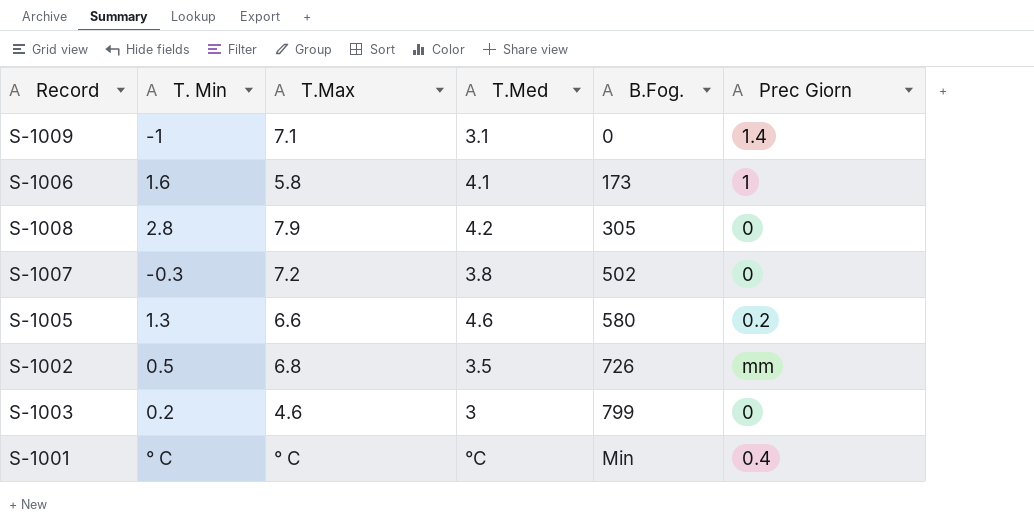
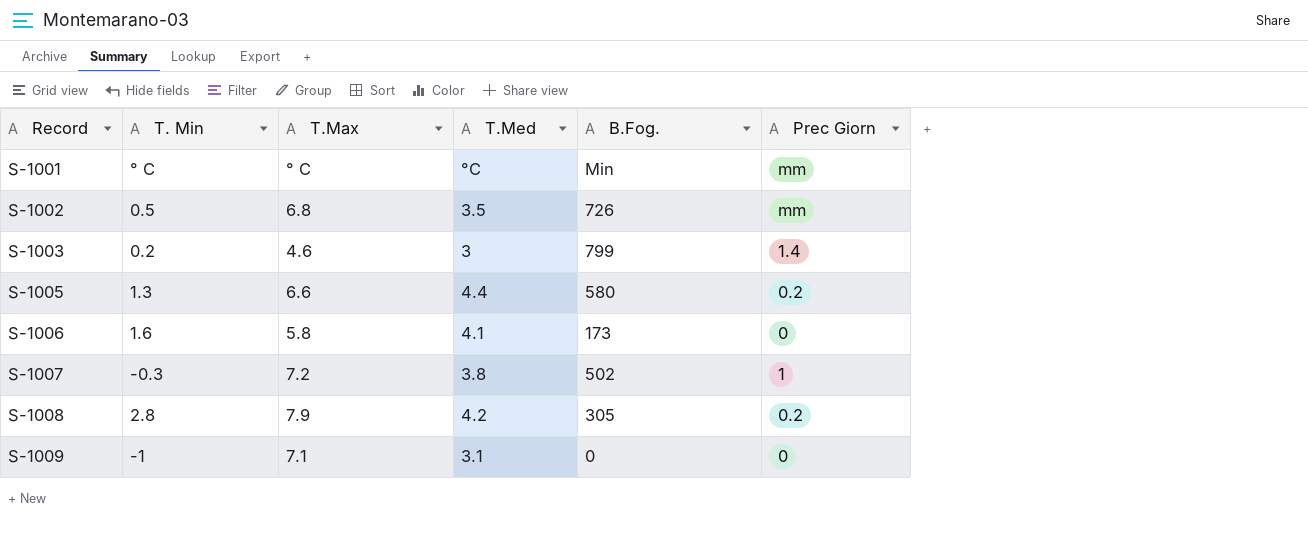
row order: B.Fog. ascending -> Record ascending
S-1001 | Prec Giorn: 0.4 -> mm
S-1003 | Prec Giorn: 0 -> 1.4
S-1005 | T.Med: 4.6 -> 4.4
S-1006 | Prec Giorn: 1 -> 0
S-1007 | Prec Giorn: 0 -> 1
S-1008 | Prec Giorn: 0 -> 0.2
S-1009 | Prec Giorn: 1.4 -> 0

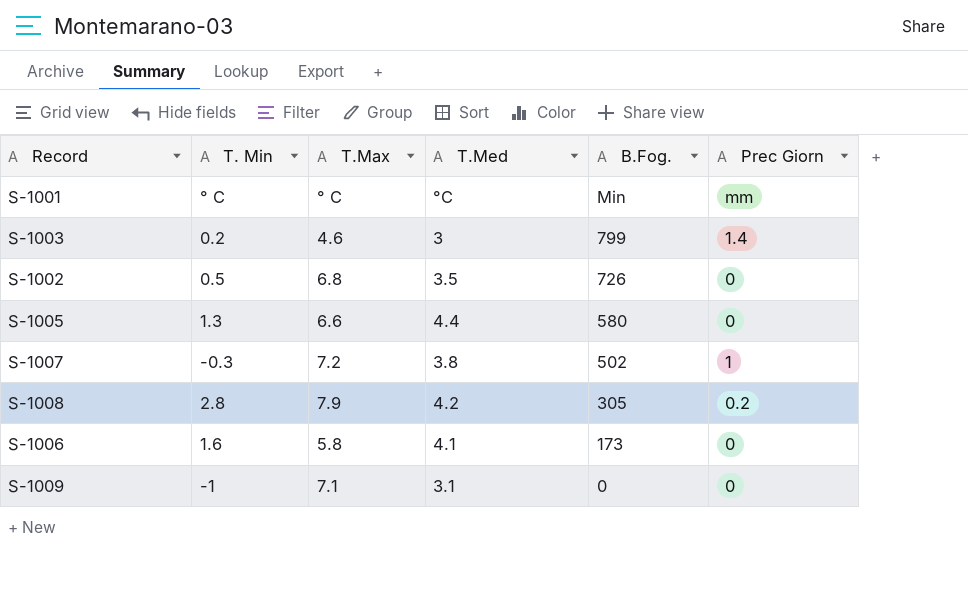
row order: Record ascending -> B.Fog. descending
S-1002 | Prec Giorn: mm -> 0
S-1005 | Prec Giorn: 0.2 -> 0

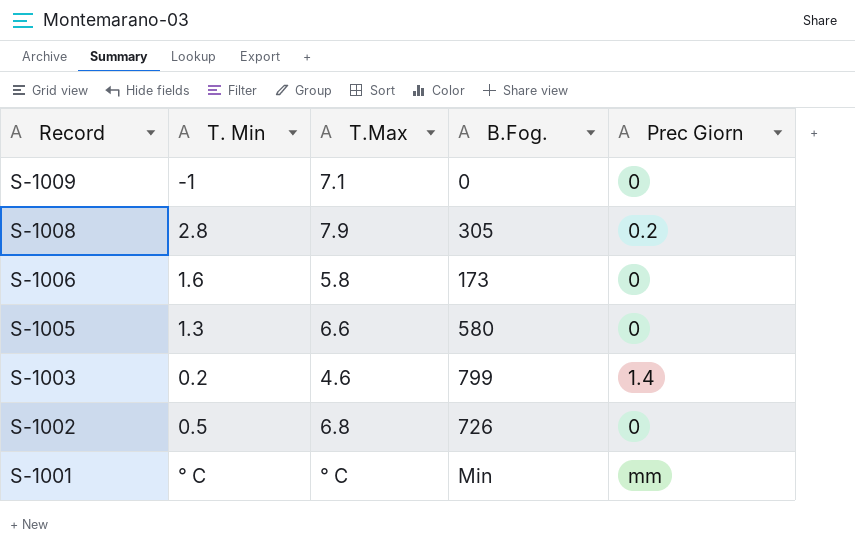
row order: B.Fog. descending -> Record descending
column T.Med | position: 4 -> none
row S-1007: -0.3 | 7.2 | 3.8 | 502 | 1 -> none

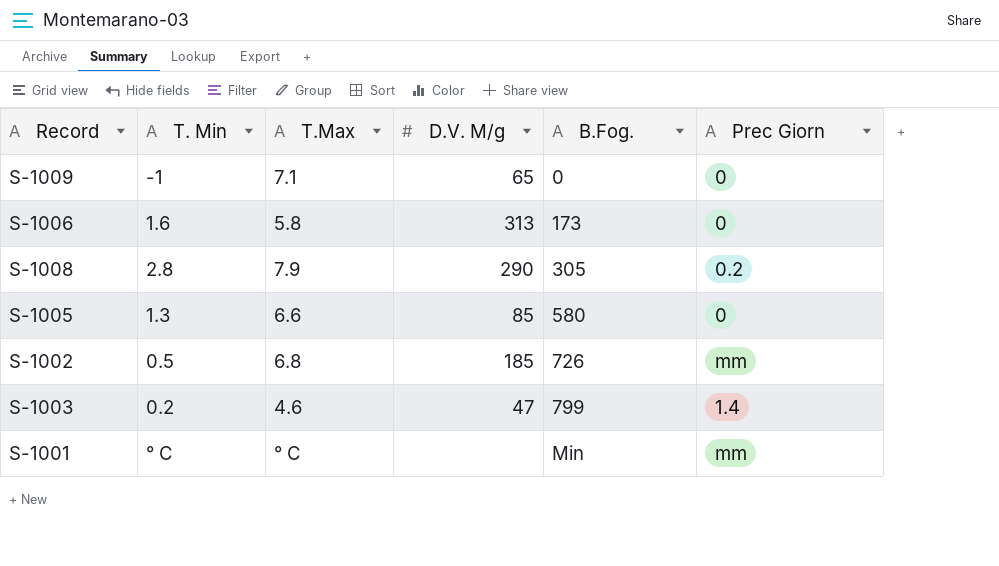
row order: Record descending -> B.Fog. ascending
column D.V. M/g | position: none -> 4
S-1002 | Prec Giorn: 0 -> mm

